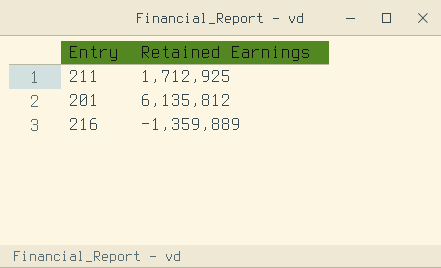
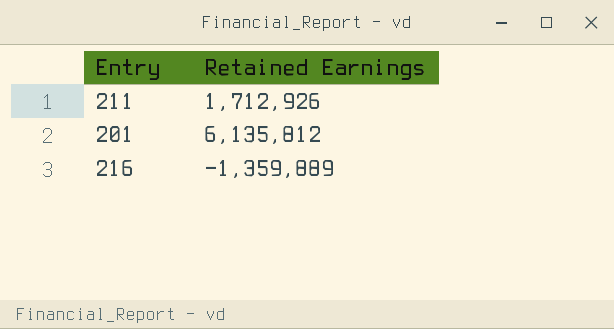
211 | Retained Earnings: 1,712,925 -> 1,712,926

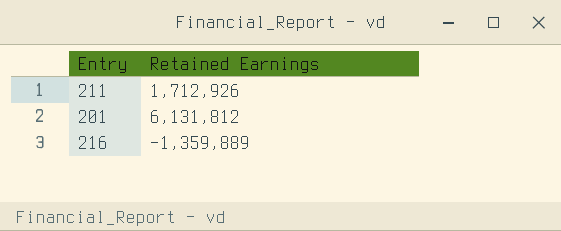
201 | Retained Earnings: 6,135,812 -> 6,131,812

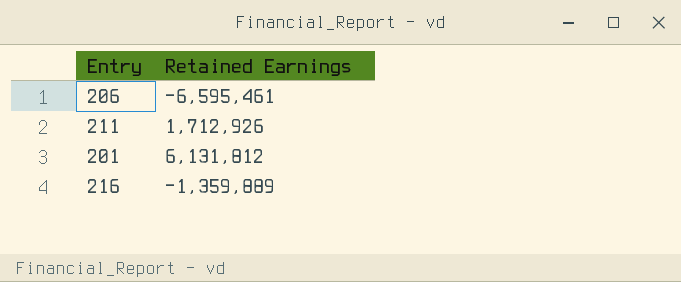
row 206: none -> -6,595,461

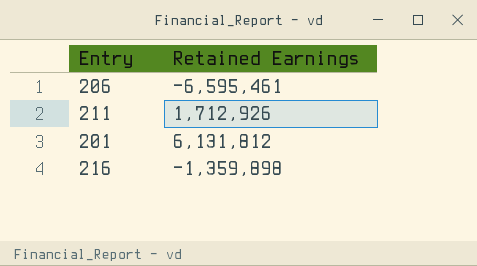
216 | Retained Earnings: -1,359,889 -> -1,359,898

